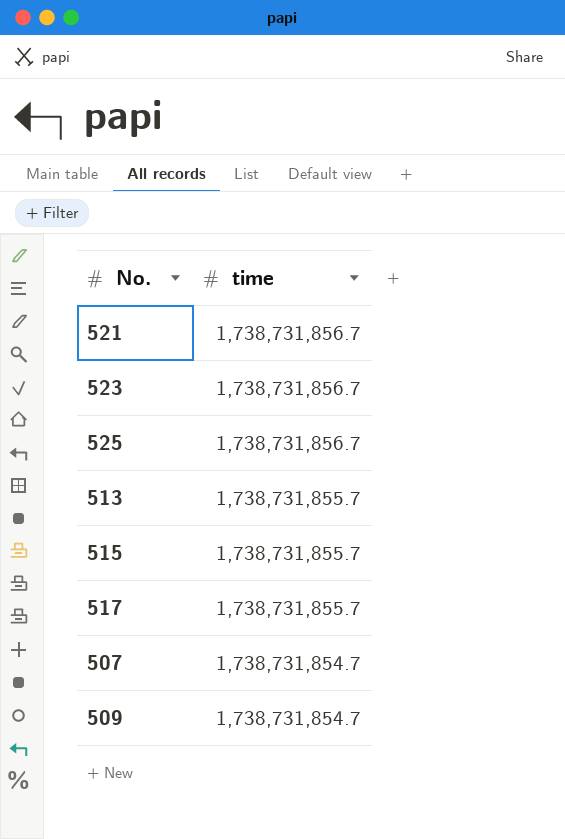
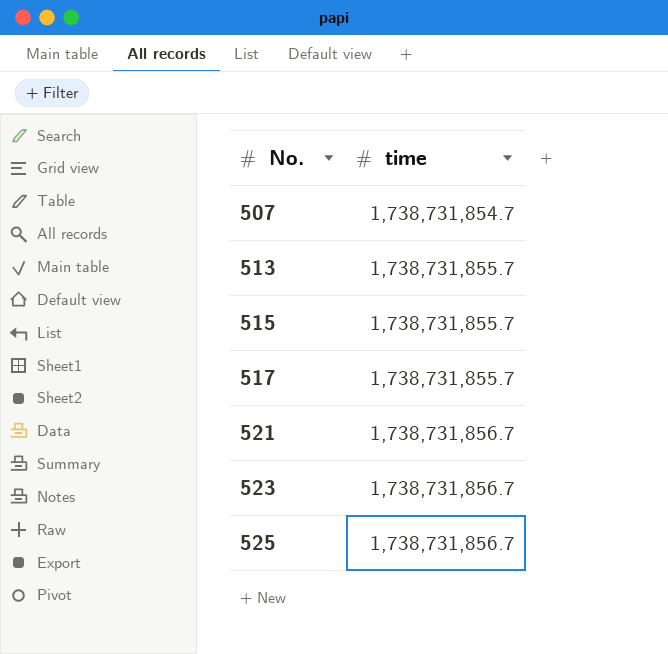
row order: time descending -> No. ascending
row 509: 1,738,731,854.7 -> none

